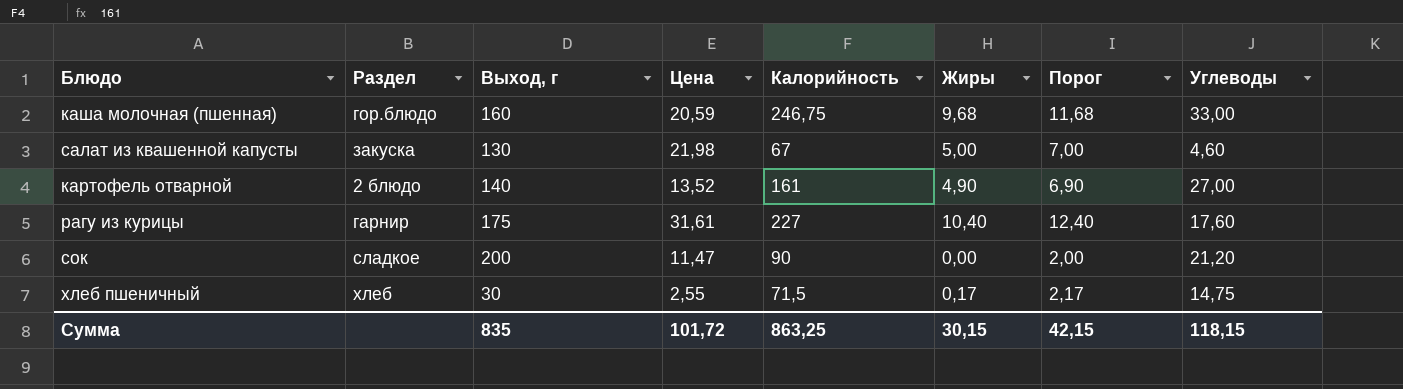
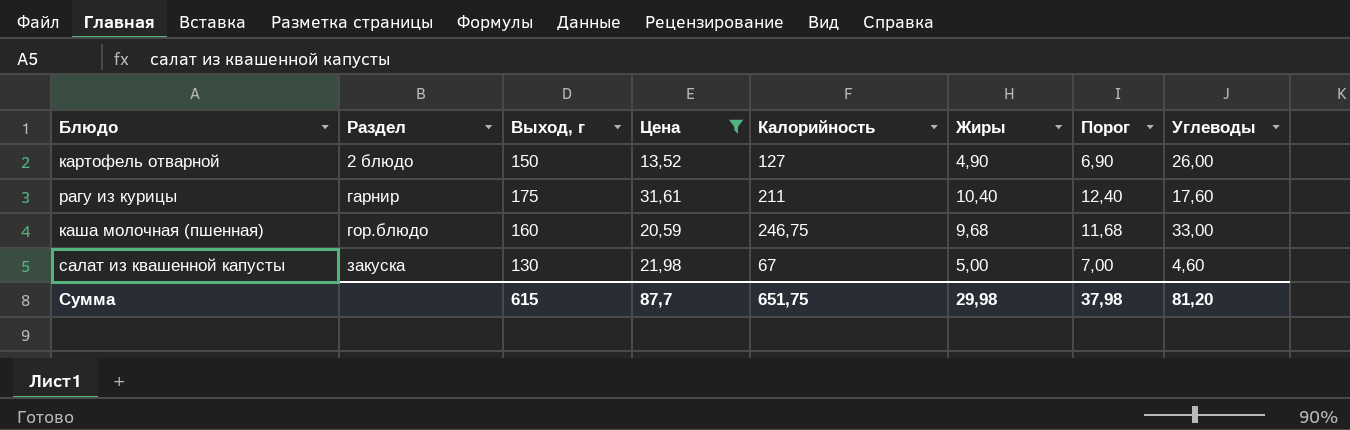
filter: none -> Цена >= 13,52
row order: none -> Раздел ascending
картофель отварной | Выход, г: 140 -> 150
картофель отварной | Калорийность: 161 -> 127
картофель отварной | Углеводы: 27,00 -> 26,00
рагу из курицы | Калорийность: 227 -> 211
Сумма | Выход, г: 835 -> 615
Сумма | Цена: 101,72 -> 87,7
Сумма | Калорийность: 863,25 -> 651,75
Сумма | Жиры: 30,15 -> 29,98
Сумма | Порог: 42,15 -> 37,98
Сумма | Углеводы: 118,15 -> 81,20

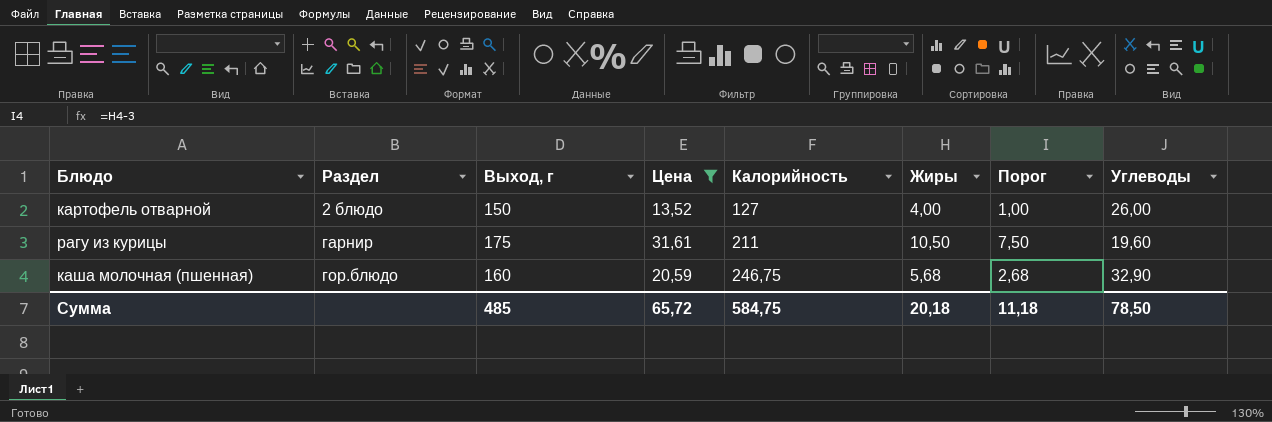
column Порог | formula: [Жиры] + 2 -> [Жиры] - 3
row салат из квашенной капусты: закуска | 130 | 21,98 | 67 | 5,00 | 7,00 | 4,60 -> none
картофель отварной | Жиры: 4,90 -> 4,00
рагу из курицы | Жиры: 10,40 -> 10,50
рагу из курицы | Углеводы: 17,60 -> 19,60
каша молочная (пшенная) | Жиры: 9,68 -> 5,68
каша молочная (пшенная) | Углеводы: 33,00 -> 32,90
Сумма | Выход, г: 615 -> 485
Сумма | Цена: 87,7 -> 65,72
Сумма | Калорийность: 651,75 -> 584,75
Сумма | Жиры: 29,98 -> 20,18
Сумма | Порог: 37,98 -> 11,18
Сумма | Углеводы: 81,20 -> 78,50

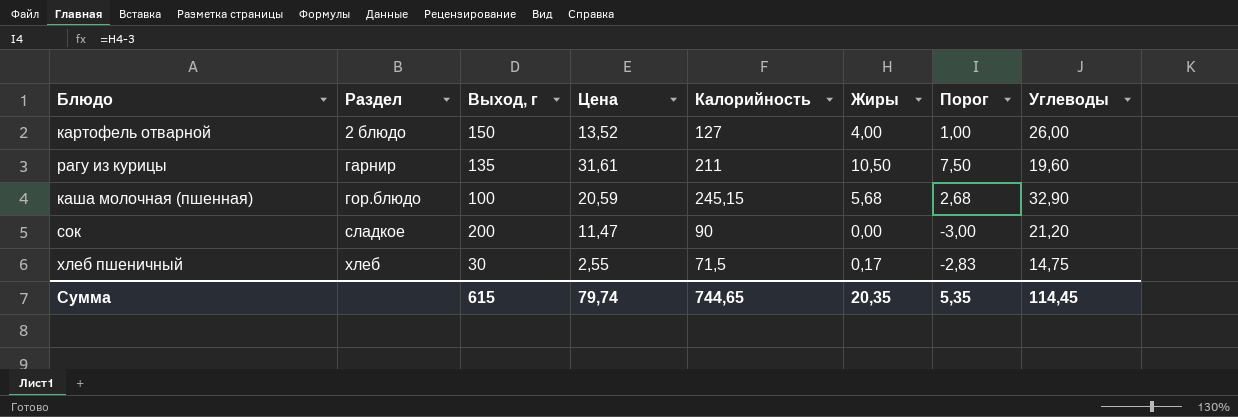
filter: Цена >= 13,52 -> none
рагу из курицы | Выход, г: 175 -> 135
каша молочная (пшенная) | Выход, г: 160 -> 100
каша молочная (пшенная) | Калорийность: 246,75 -> 245,15
Сумма | Выход, г: 485 -> 615
Сумма | Цена: 65,72 -> 79,74
Сумма | Калорийность: 584,75 -> 744,65
Сумма | Жиры: 20,18 -> 20,35
Сумма | Порог: 11,18 -> 5,35
Сумма | Углеводы: 78,50 -> 114,45

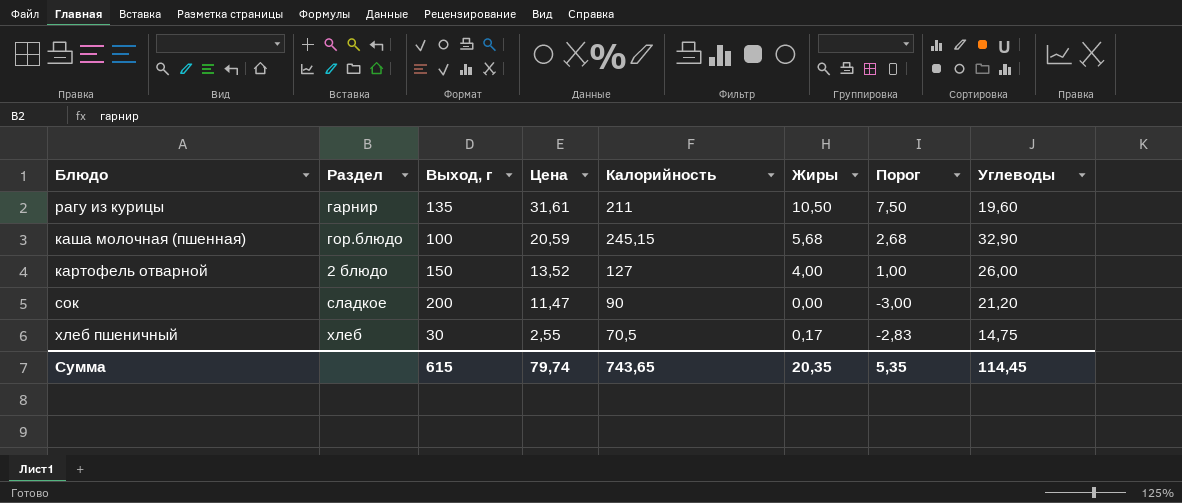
row order: Раздел ascending -> Цена descending
хлеб пшеничный | Калорийность: 71,5 -> 70,5
Сумма | Калорийность: 744,65 -> 743,65

